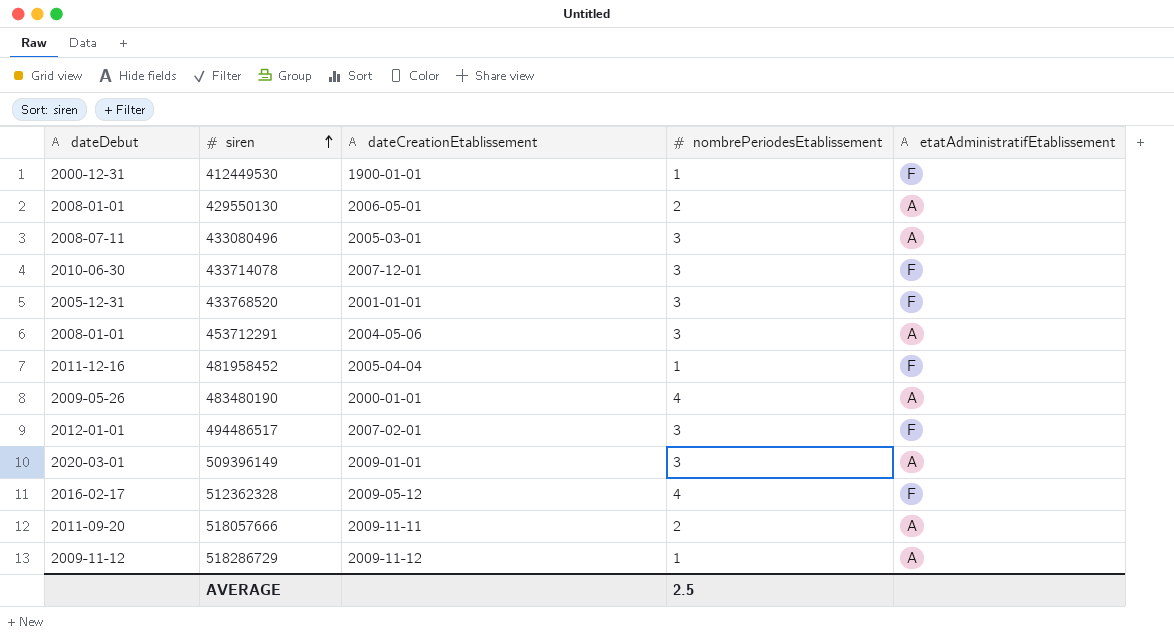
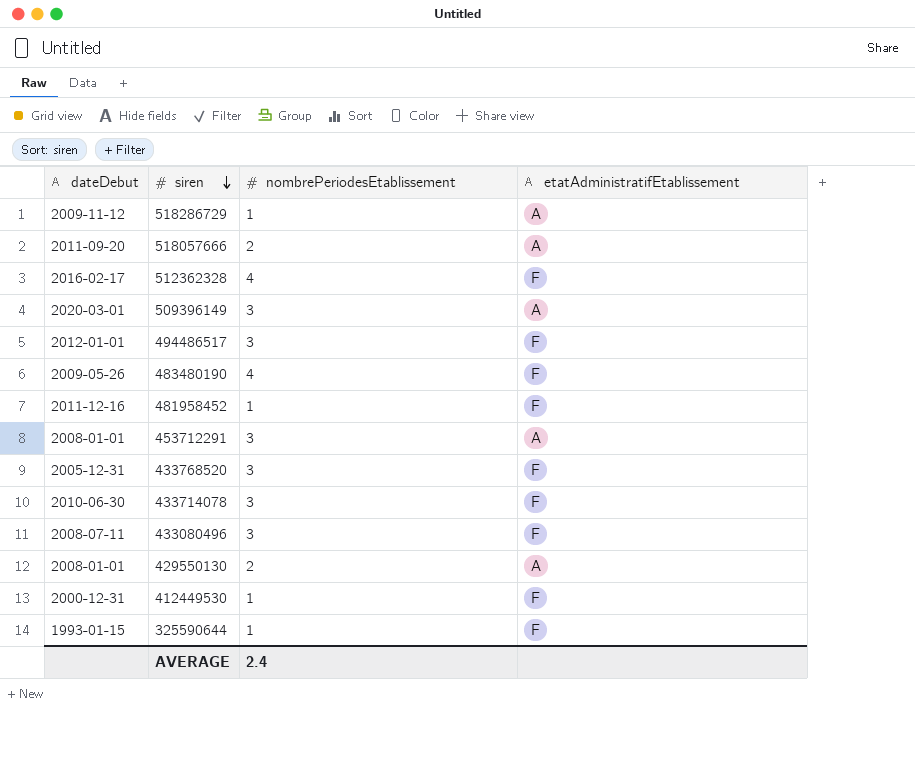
row order: siren ascending -> siren descending
column dateCreationEtablissement | position: 3 -> none
483480190 | etatAdministratifEtablissement: A -> F
433080496 | etatAdministratifEtablissement: A -> F
row 325590644: none -> 1993-01-15 | 1 | F
AVERAGE | nombrePeriodesEtablissement: 2.5 -> 2.4

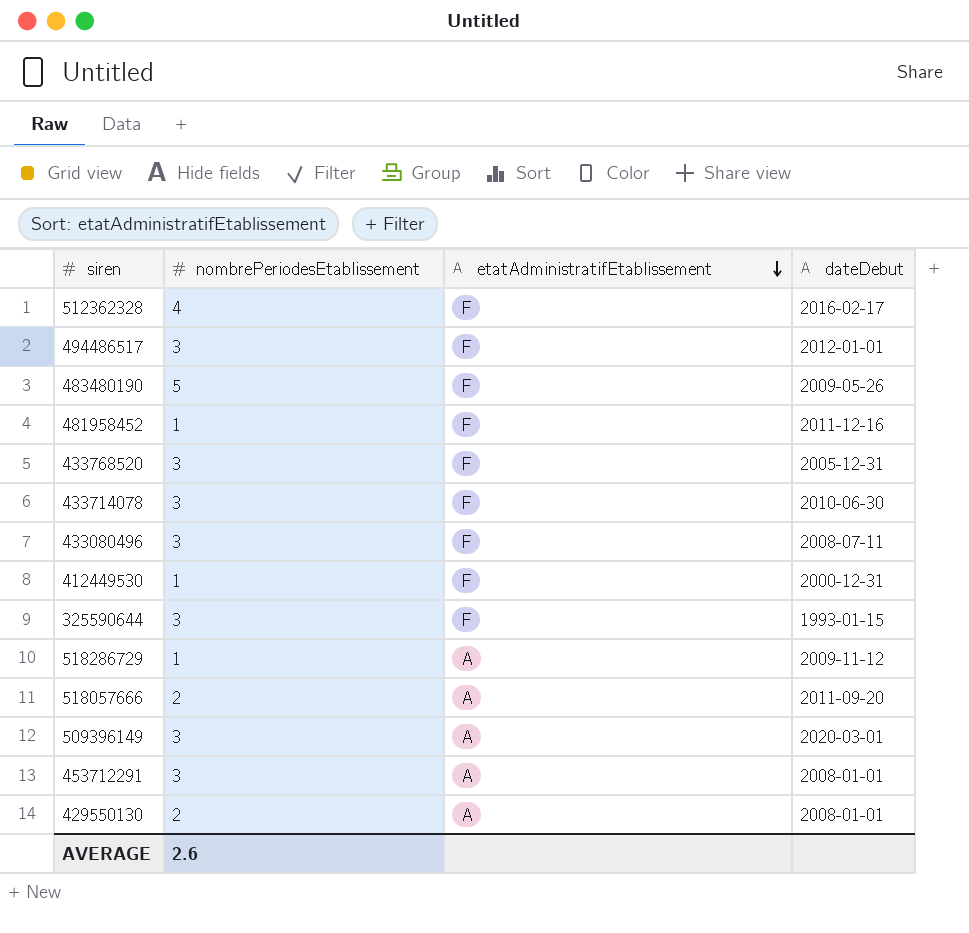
row order: siren descending -> etatAdministratifEtablissement descending
column dateDebut | position: 1 -> 4
483480190 | nombrePeriodesEtablissement: 4 -> 5
325590644 | nombrePeriodesEtablissement: 1 -> 3
AVERAGE | nombrePeriodesEtablissement: 2.4 -> 2.6

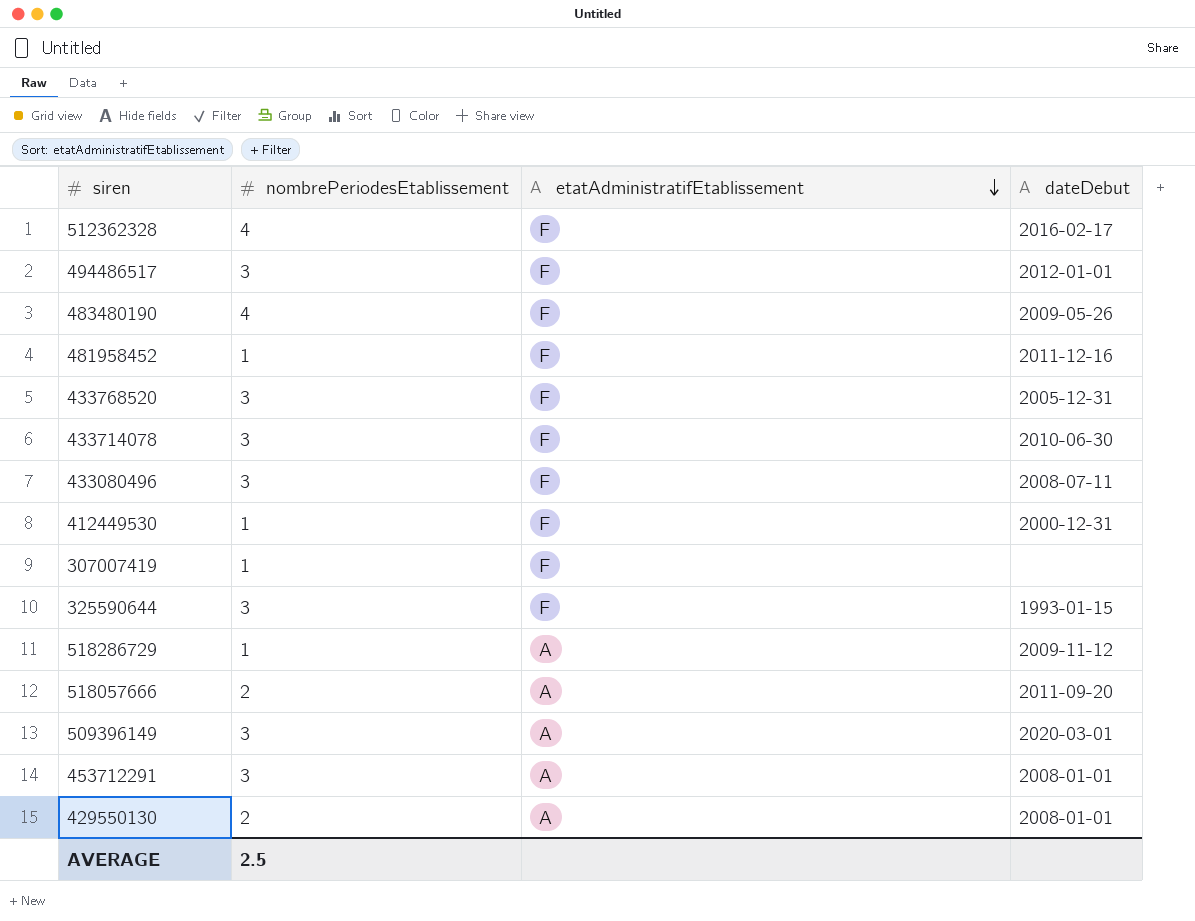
483480190 | nombrePeriodesEtablissement: 5 -> 4
row 307007419: none -> 1 | F | none
AVERAGE | nombrePeriodesEtablissement: 2.6 -> 2.5

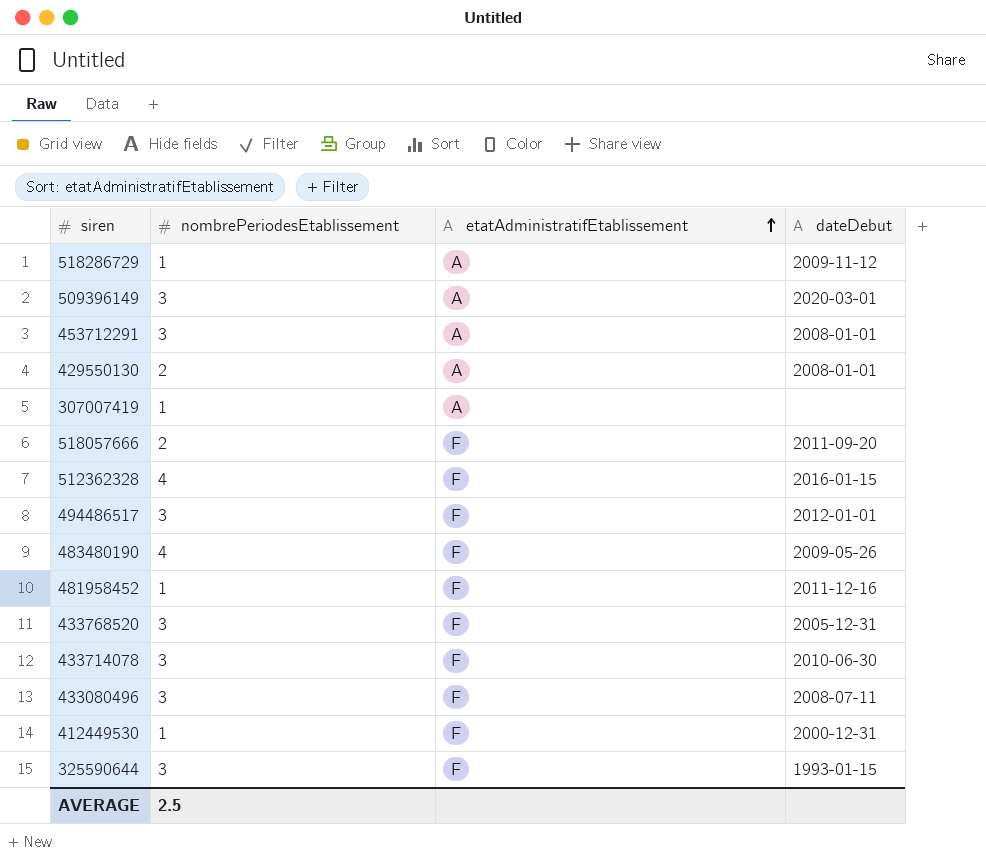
row order: etatAdministratifEtablissement descending -> etatAdministratifEtablissement ascending
307007419 | etatAdministratifEtablissement: F -> A
518057666 | etatAdministratifEtablissement: A -> F
512362328 | dateDebut: 2016-02-17 -> 2016-01-15

